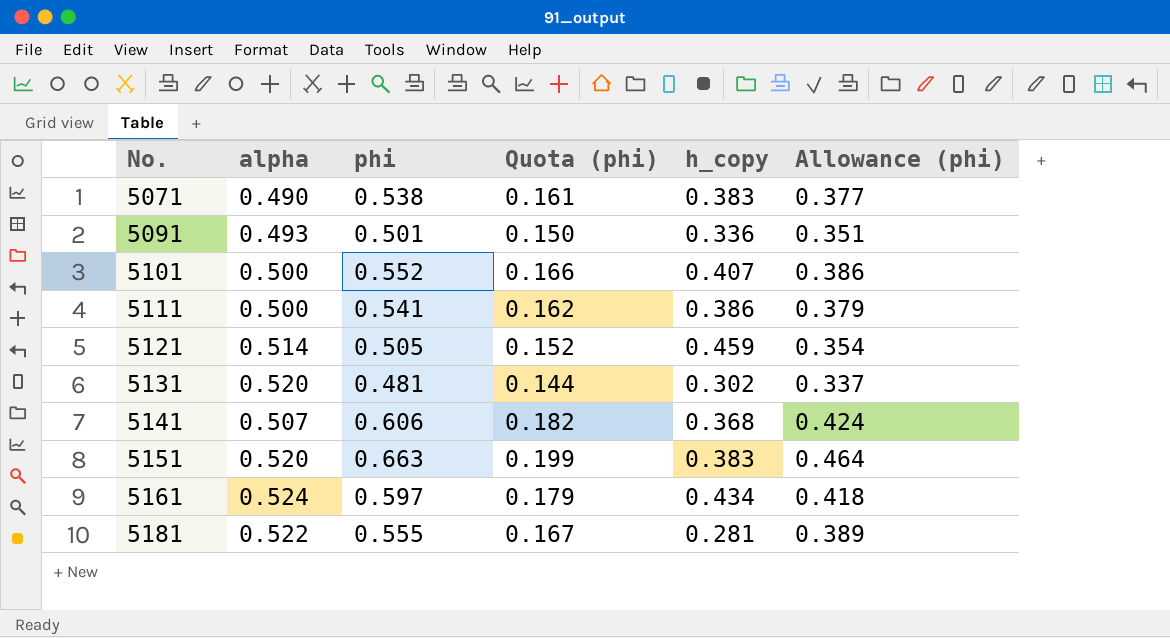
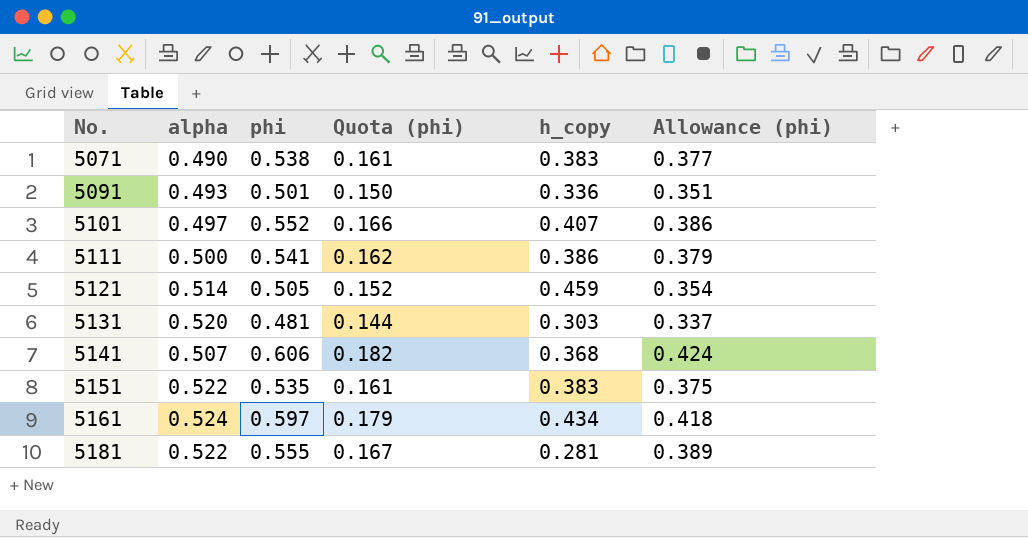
5101 | alpha: 0.500 -> 0.497
5131 | h_copy: 0.302 -> 0.303
5151 | alpha: 0.520 -> 0.522
5151 | phi: 0.663 -> 0.535
5151 | Quota (phi): 0.199 -> 0.161
5151 | Allowance (phi): 0.464 -> 0.375

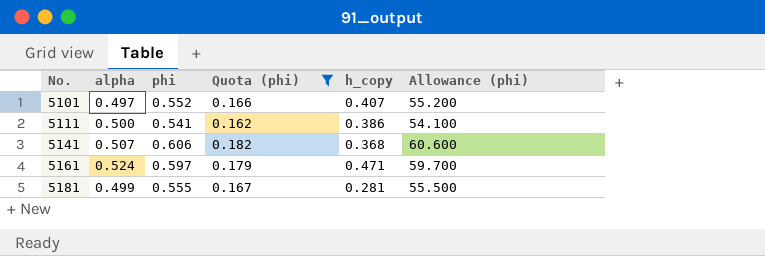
filter: none -> Quota (phi) >= 0.162
column Allowance (phi) | formula: [phi] * 0.7 -> [phi] * 100
5161 | h_copy: 0.434 -> 0.471
5181 | alpha: 0.522 -> 0.499

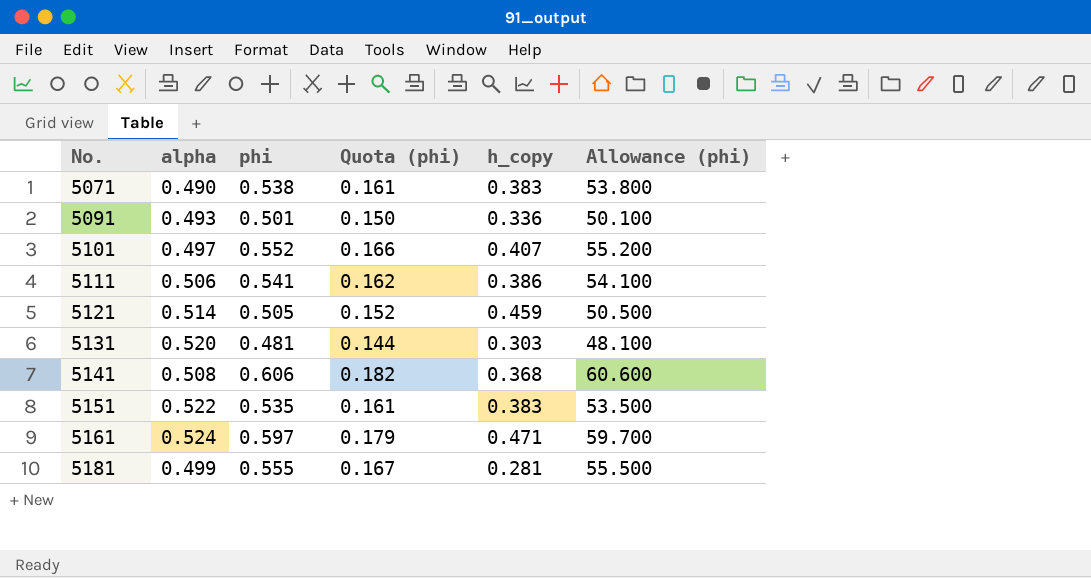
filter: Quota (phi) >= 0.162 -> none
5111 | alpha: 0.500 -> 0.506
5141 | alpha: 0.507 -> 0.508

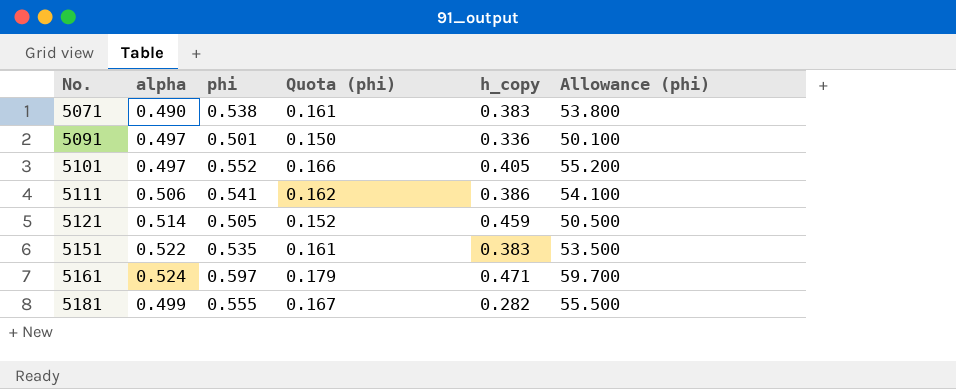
row 5131: 0.520 | 0.481 | 0.144 | 0.303 | 48.100 -> none
row 5141: 0.508 | 0.606 | 0.182 | 0.368 | 60.600 -> none
5091 | alpha: 0.493 -> 0.497
5101 | h_copy: 0.407 -> 0.405
5181 | h_copy: 0.281 -> 0.282

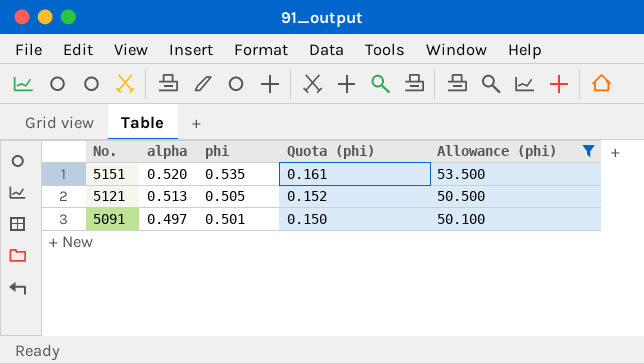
filter: none -> Allowance (phi) <= 53.500
row order: No. ascending -> No. descending
column h_copy | position: 5 -> none
5151 | alpha: 0.522 -> 0.520
5121 | alpha: 0.514 -> 0.513

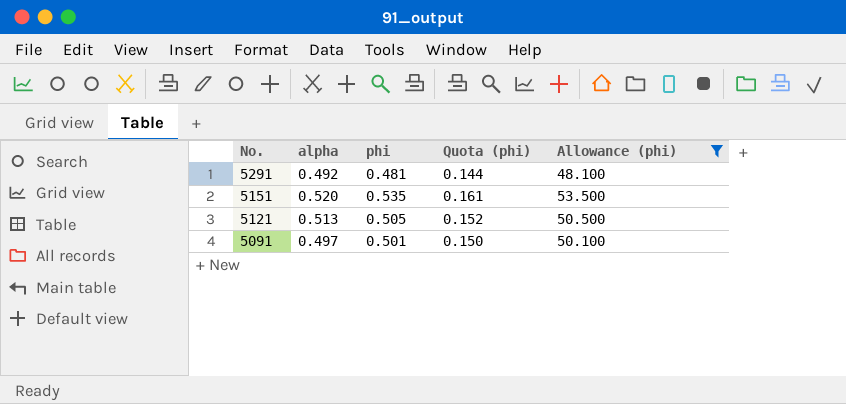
row 5291: none -> 0.492 | 0.481 | 0.144 | 48.100

